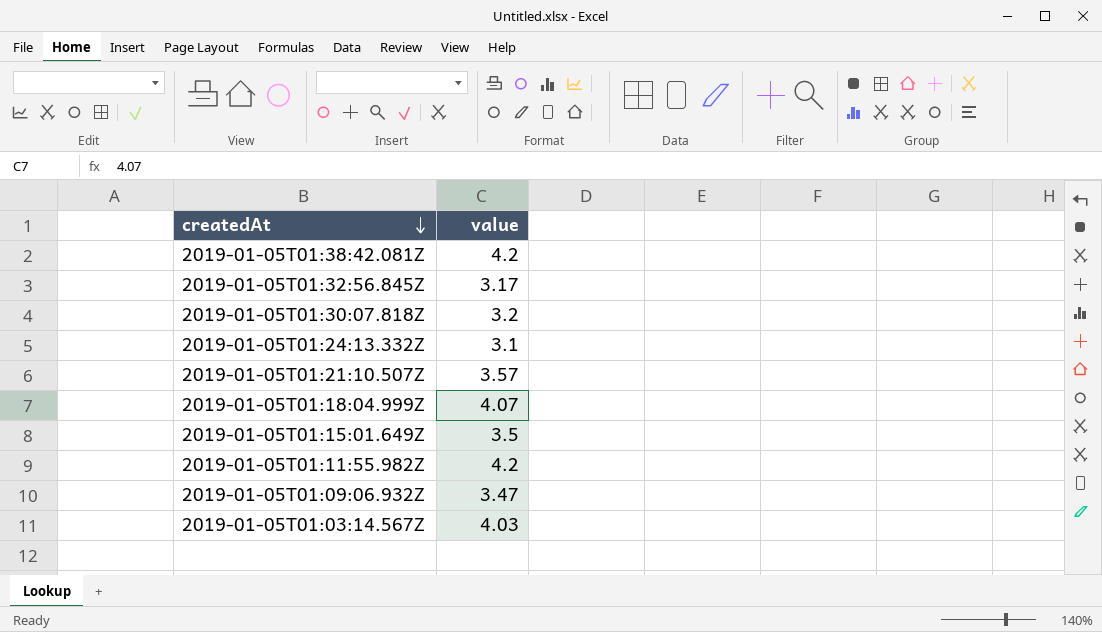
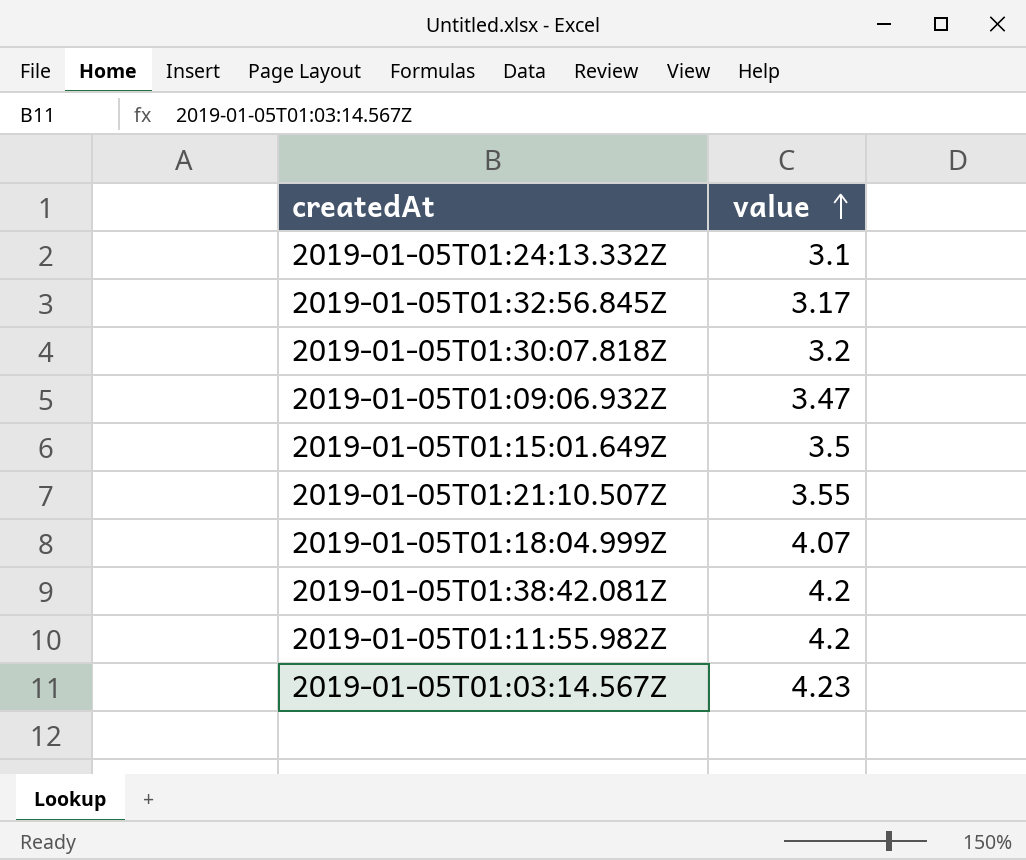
row order: createdAt descending -> value ascending
2019-01-05T01:21:10.507Z | value: 3.57 -> 3.55
2019-01-05T01:03:14.567Z | value: 4.03 -> 4.23

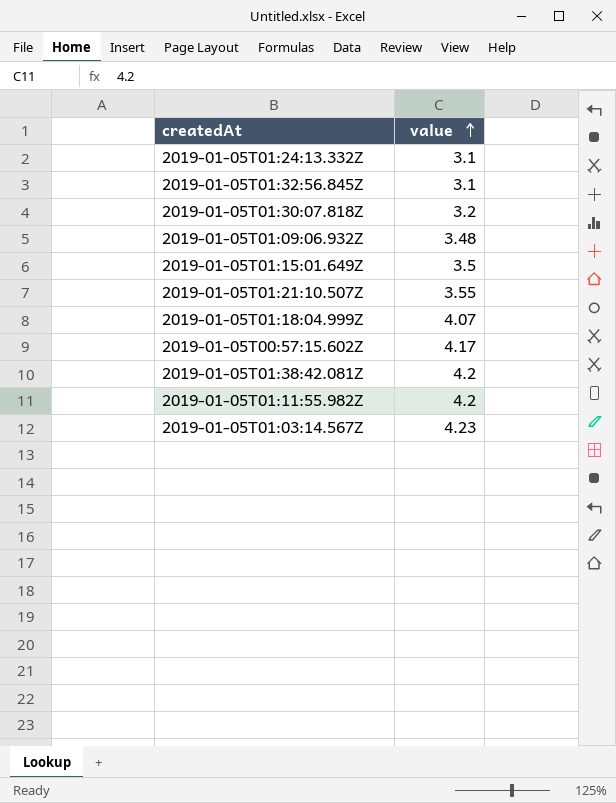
2019-01-05T01:32:56.845Z | value: 3.17 -> 3.1
2019-01-05T01:09:06.932Z | value: 3.47 -> 3.48
row 2019-01-05T00:57:15.602Z: none -> 4.17

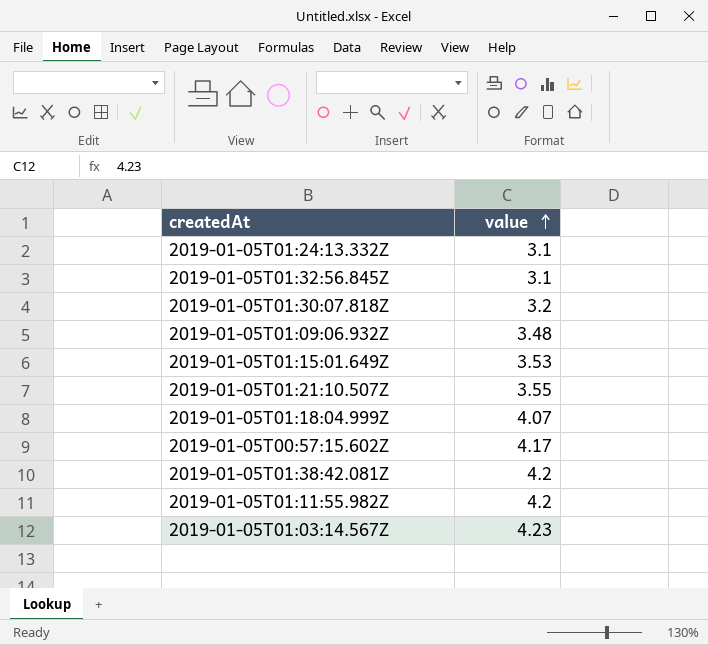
2019-01-05T01:15:01.649Z | value: 3.5 -> 3.53

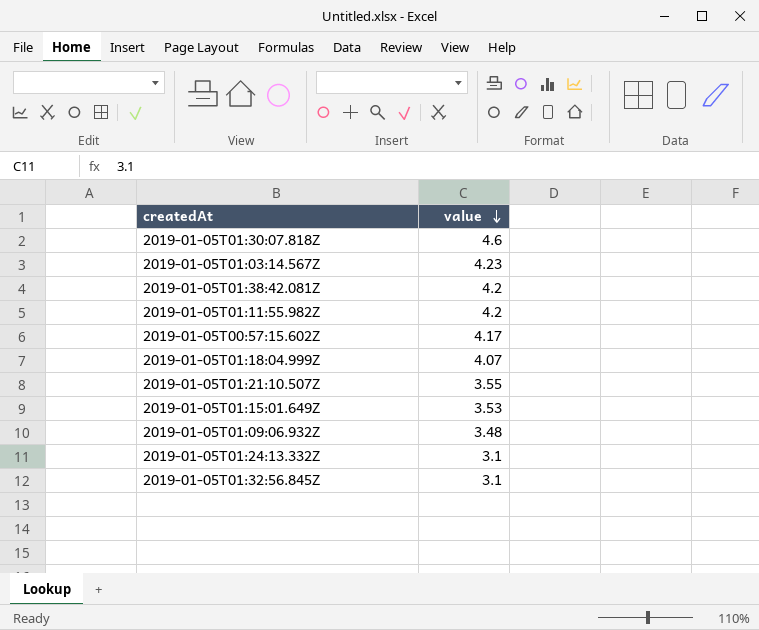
row order: value ascending -> value descending
2019-01-05T01:30:07.818Z | value: 3.2 -> 4.6

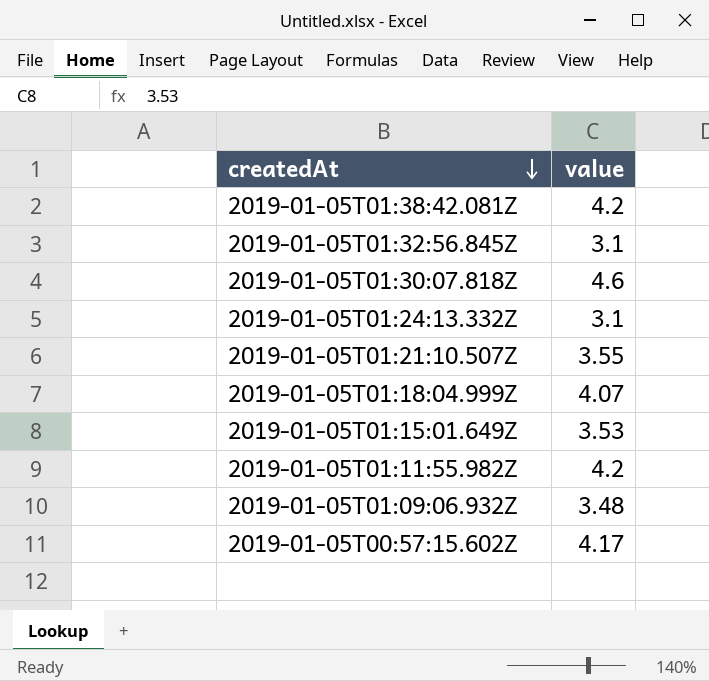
row order: value descending -> createdAt descending
row 2019-01-05T01:03:14.567Z: 4.23 -> none

